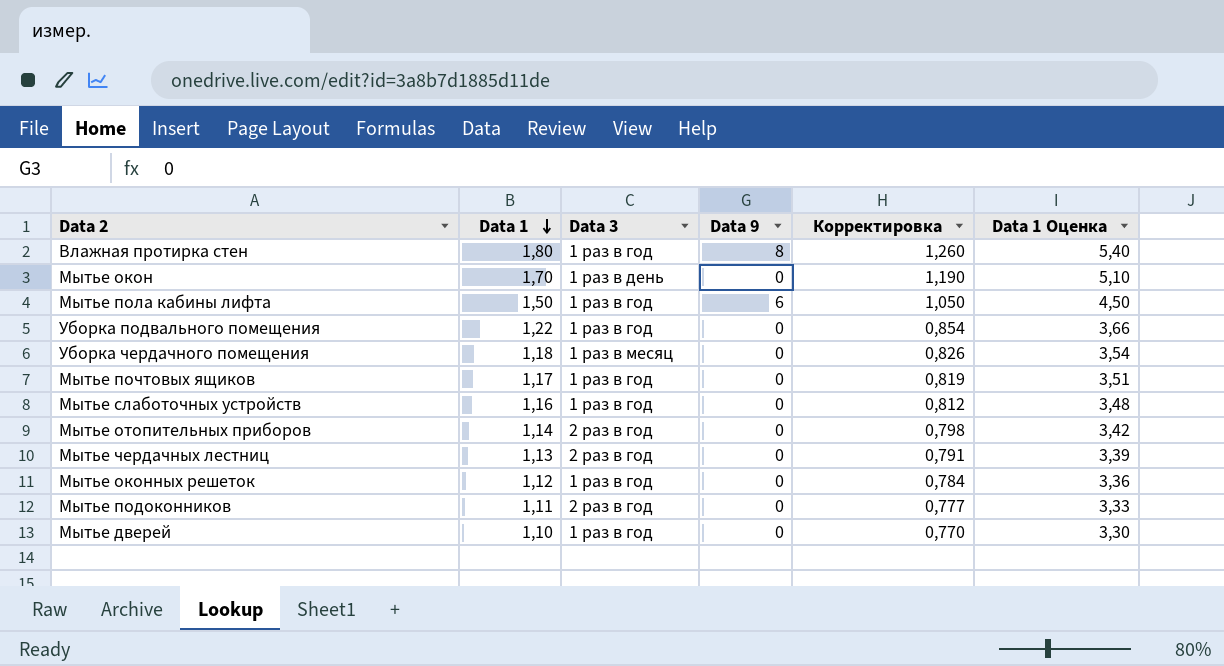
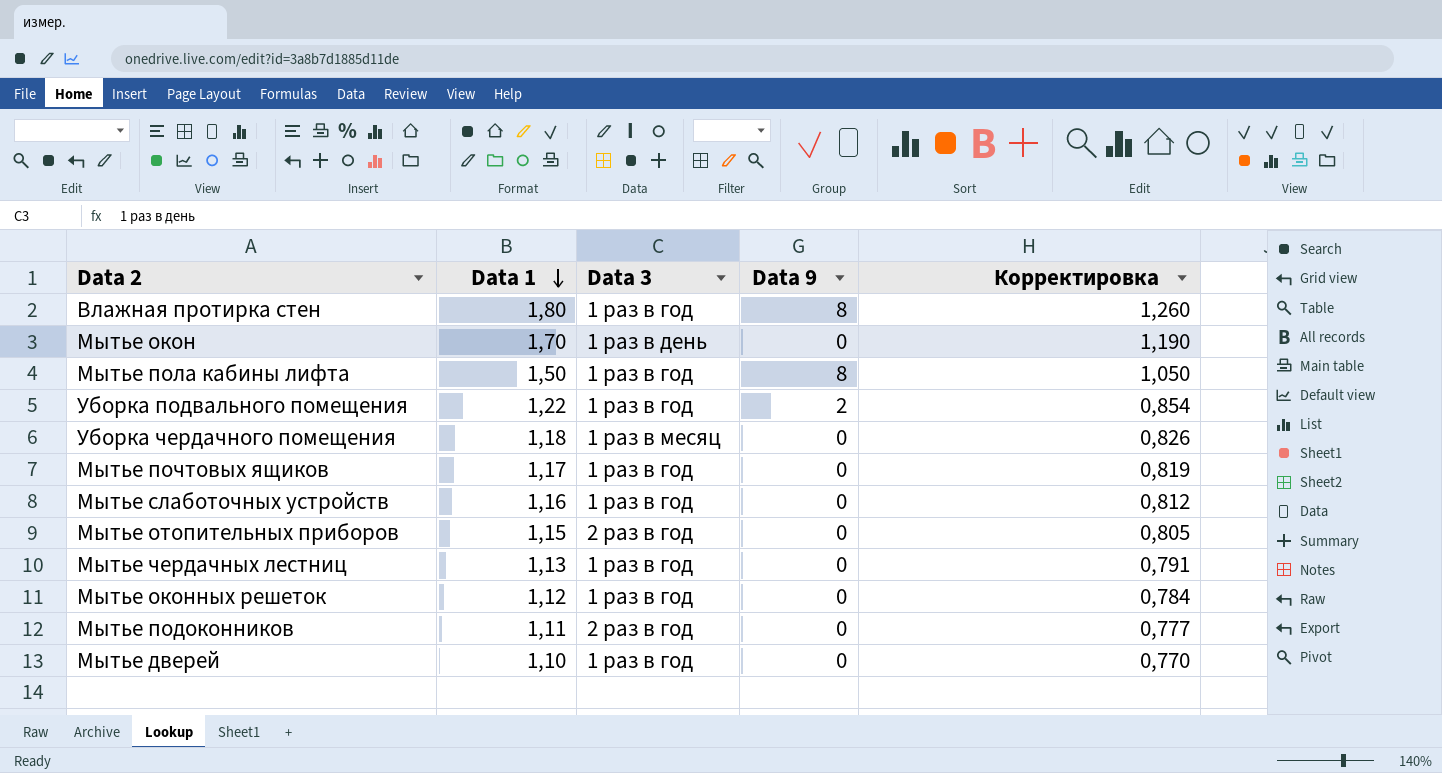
column Data 1 Оценка | formula: [Data 1] * 3 -> none
Мытье пола кабины лифта | Data 9: 6 -> 8
Уборка подвального помещения | Data 9: 0 -> 2
Мытье отопительных приборов | Data 1: 1,14 -> 1,15
Мытье отопительных приборов | Корректировка: 0,798 -> 0,805
Мытье чердачных лестниц | Data 3: 2 раз в год -> 1 раз в год

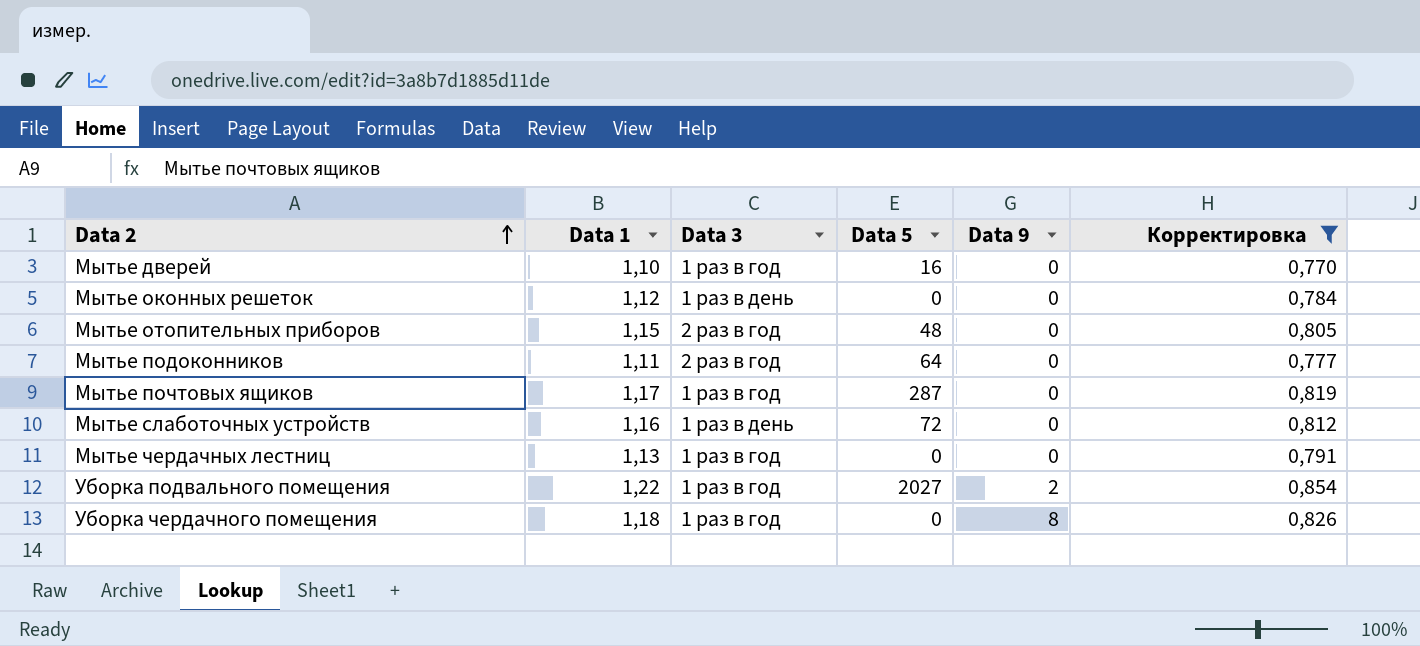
filter: none -> Корректировка <= 0,854
row order: Data 1 descending -> Data 2 ascending
column Data 5 | position: none -> 4
Мытье оконных решеток | Data 3: 1 раз в год -> 1 раз в день
Мытье слаботочных устройств | Data 3: 1 раз в год -> 1 раз в день
Уборка чердачного помещения | Data 3: 1 раз в месяц -> 1 раз в год
Уборка чердачного помещения | Data 9: 0 -> 8

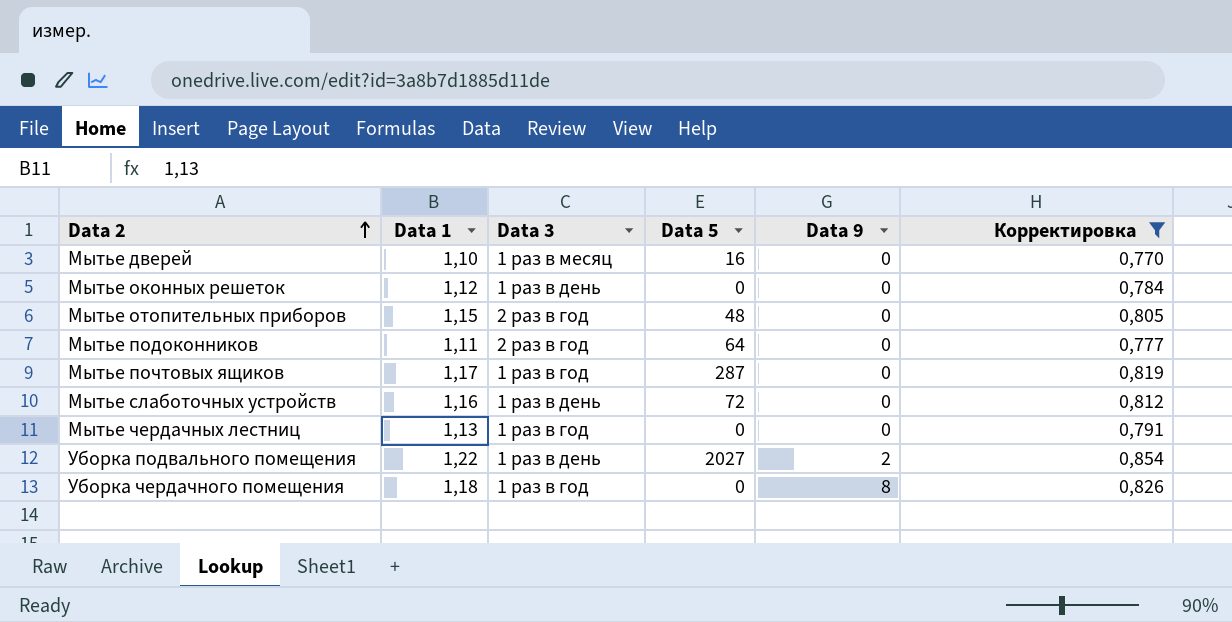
Мытье дверей | Data 3: 1 раз в год -> 1 раз в месяц
Уборка подвального помещения | Data 3: 1 раз в год -> 1 раз в день

